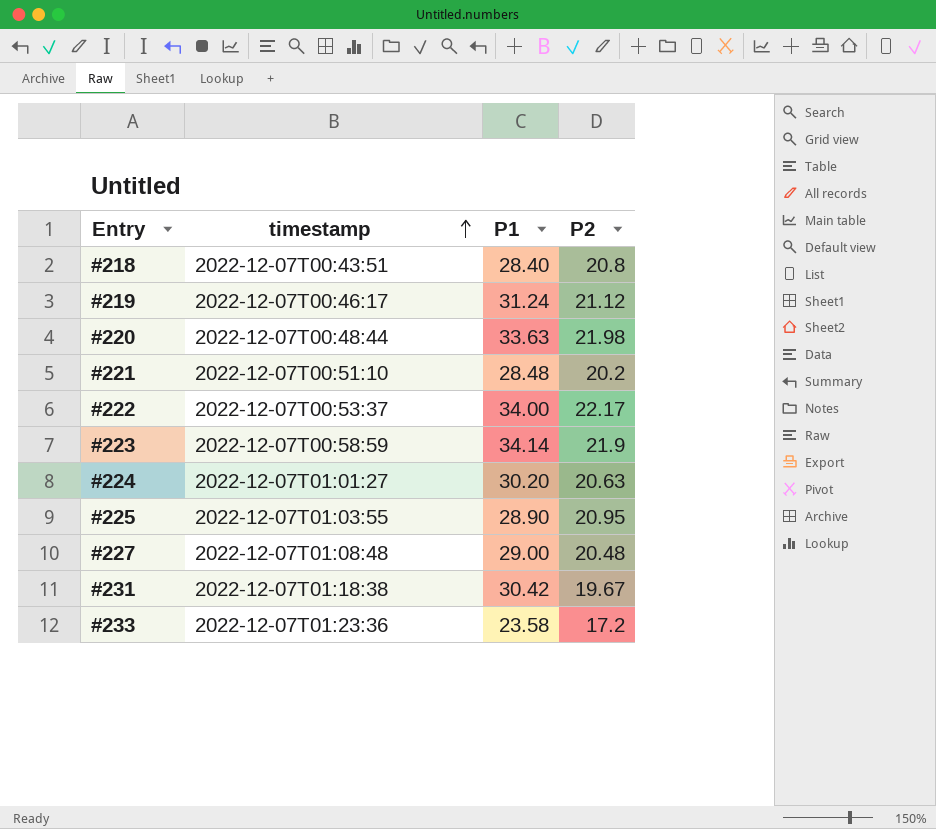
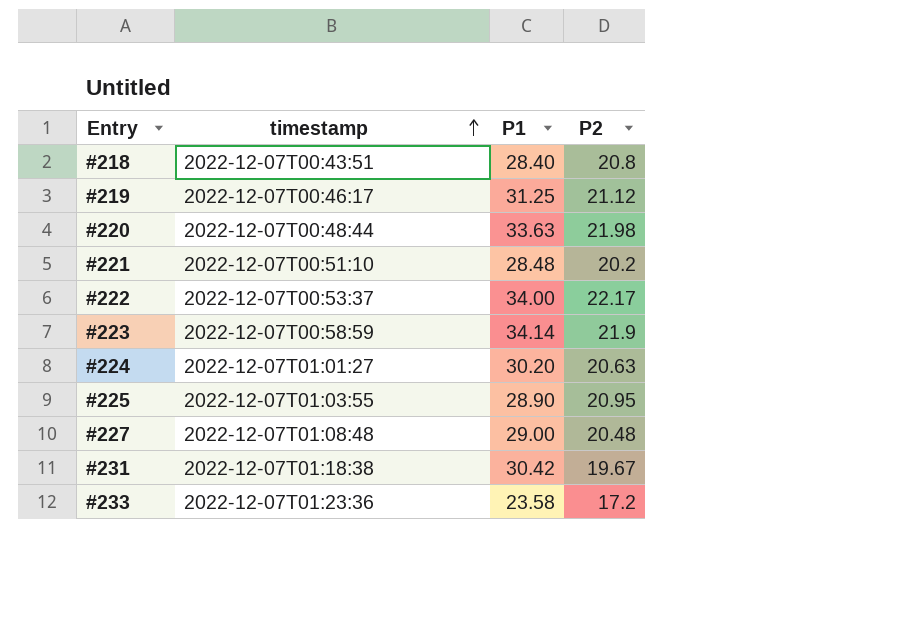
#219 | P1: 31.24 -> 31.25

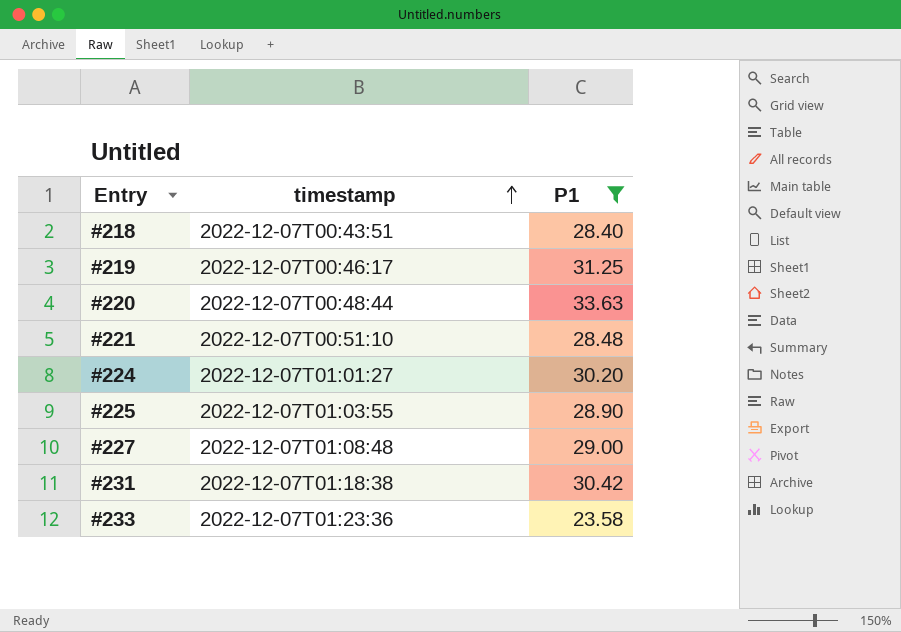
filter: none -> P1 <= 33.63
column P2 | position: 4 -> none

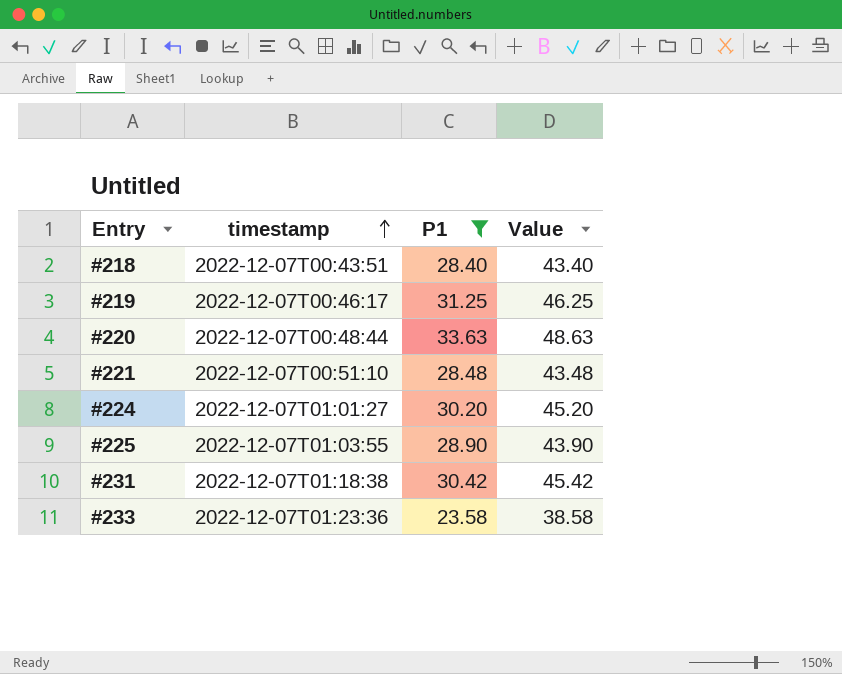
column Value | formula: none -> [P1] + 15
row #227: 2022-12-07T01:08:48 | 29.00 -> none

